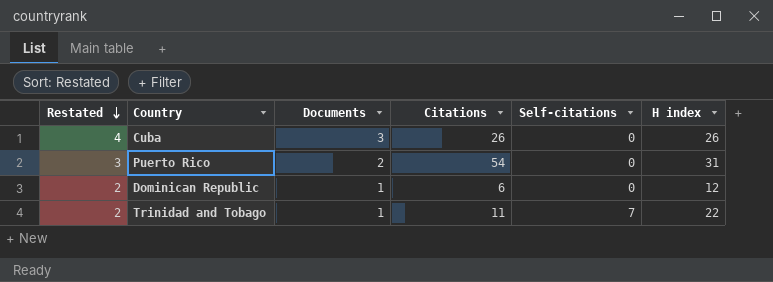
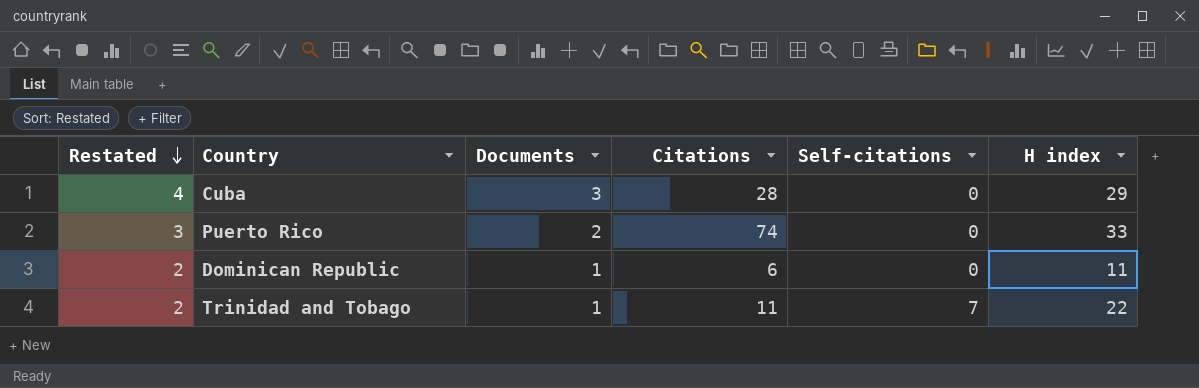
Cuba | Citations: 26 -> 28
Cuba | H index: 26 -> 29
Puerto Rico | Citations: 54 -> 74
Puerto Rico | H index: 31 -> 33
Dominican Republic | H index: 12 -> 11

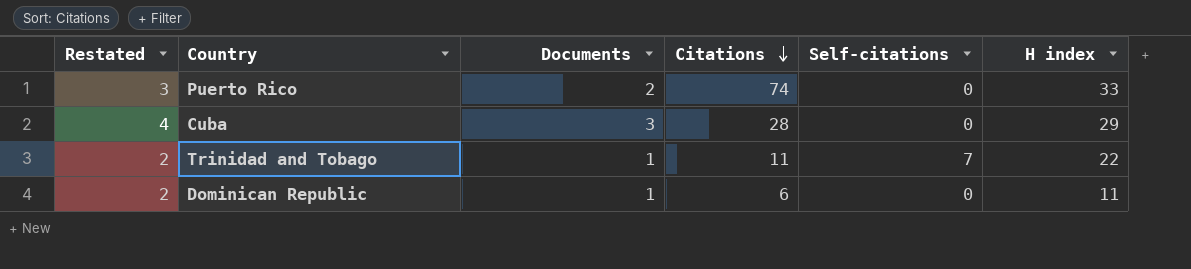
row order: Restated descending -> Citations descending

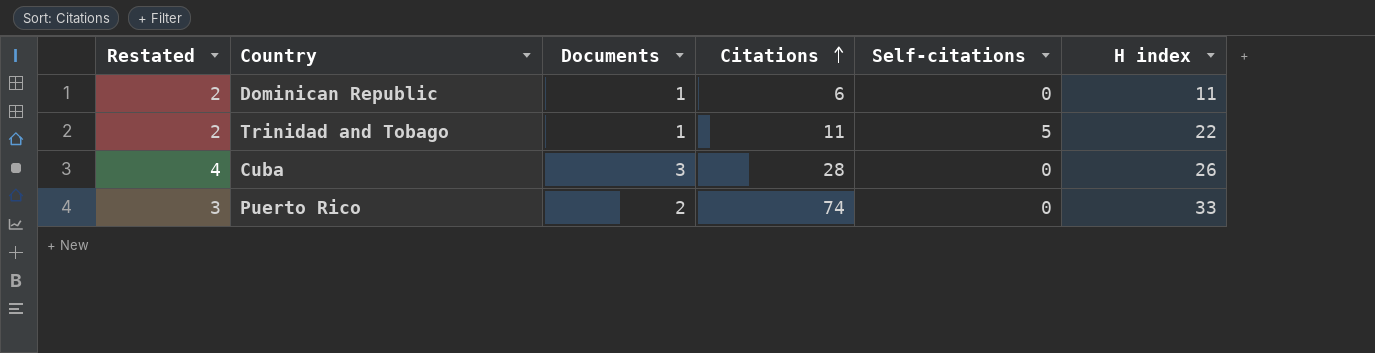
row order: Citations descending -> Citations ascending
Trinidad and Tobago | Self-citations: 7 -> 5
Cuba | H index: 29 -> 26

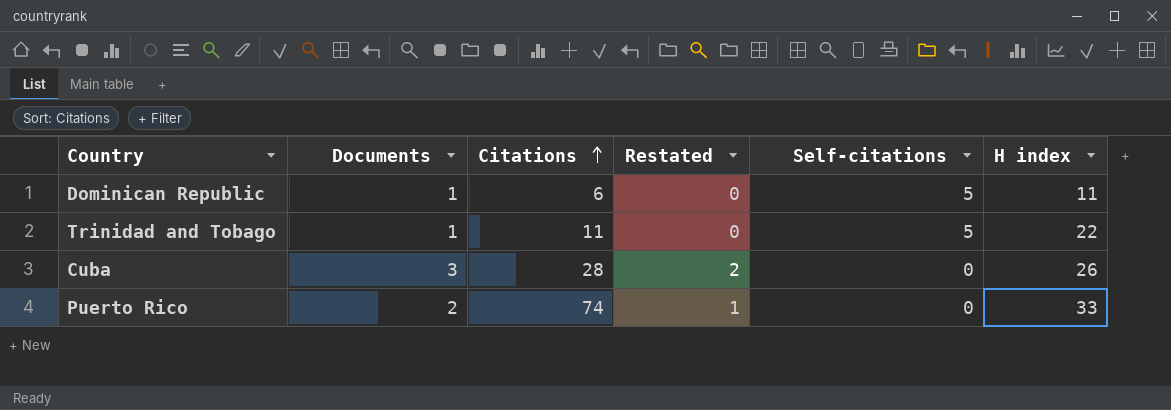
column Restated | formula: [Documents] + 1 -> [Documents] - 1
column Restated | position: 1 -> 4
Dominican Republic | Self-citations: 0 -> 5

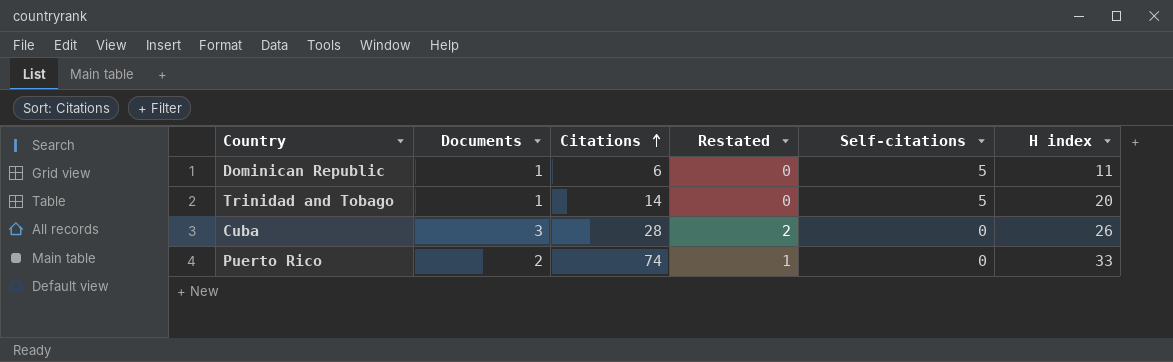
Trinidad and Tobago | Citations: 11 -> 14
Trinidad and Tobago | H index: 22 -> 20

